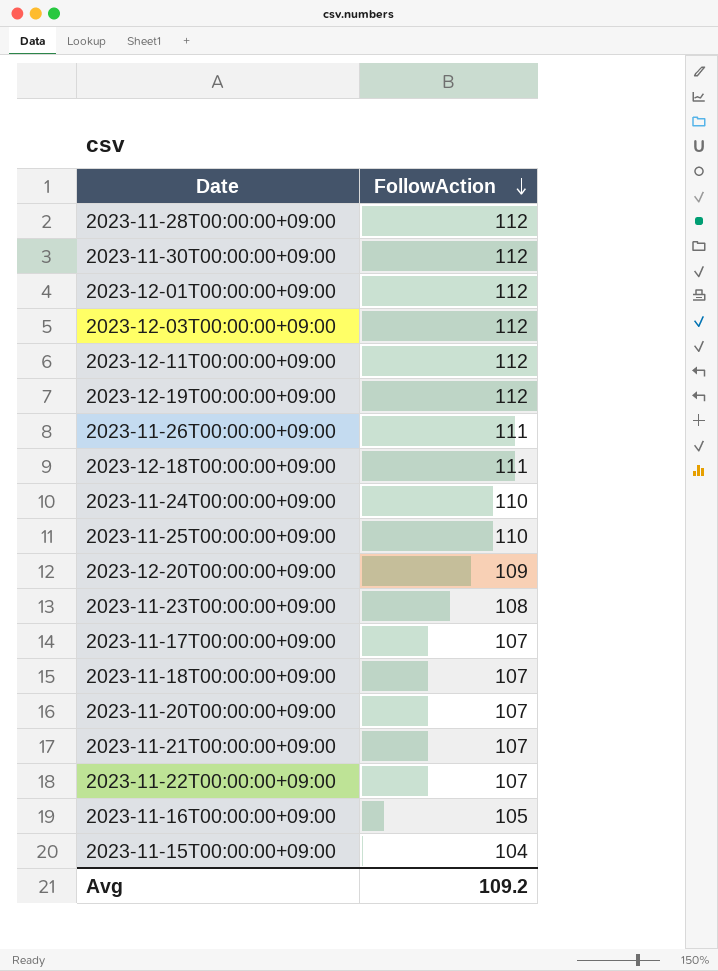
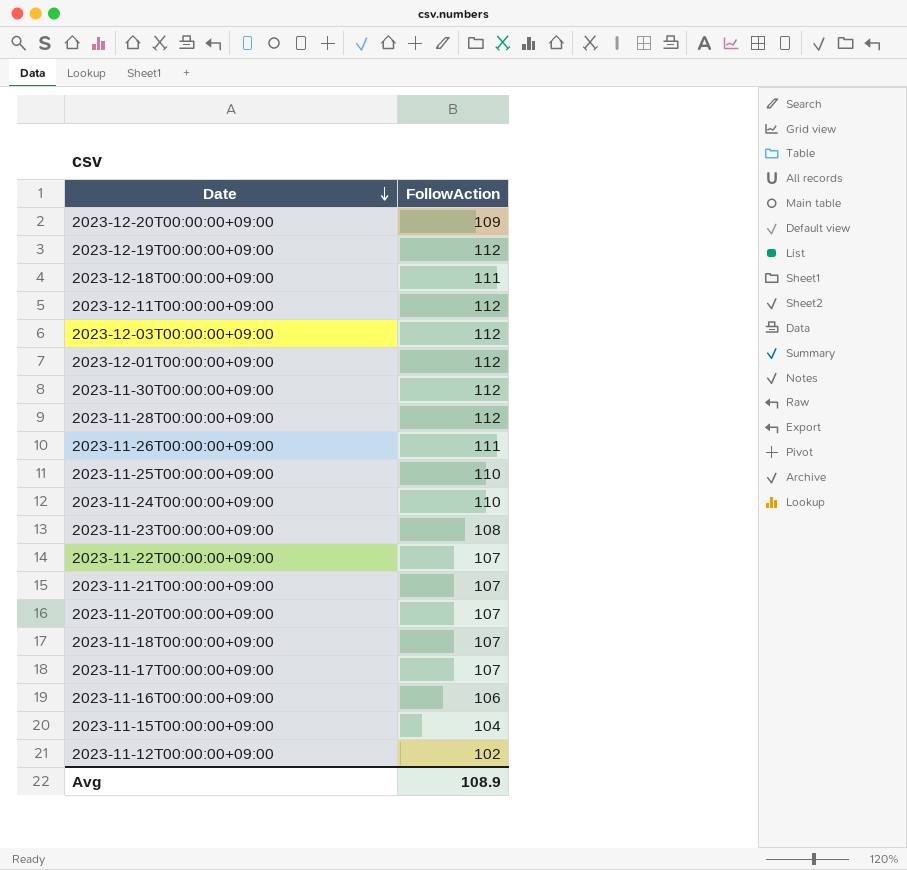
row order: FollowAction descending -> Date descending
2023-11-16T00:00:00+09:00 | FollowAction: 105 -> 106
row 2023-11-12T00:00:00+09:00: none -> 102
Avg | FollowAction: 109.2 -> 108.9

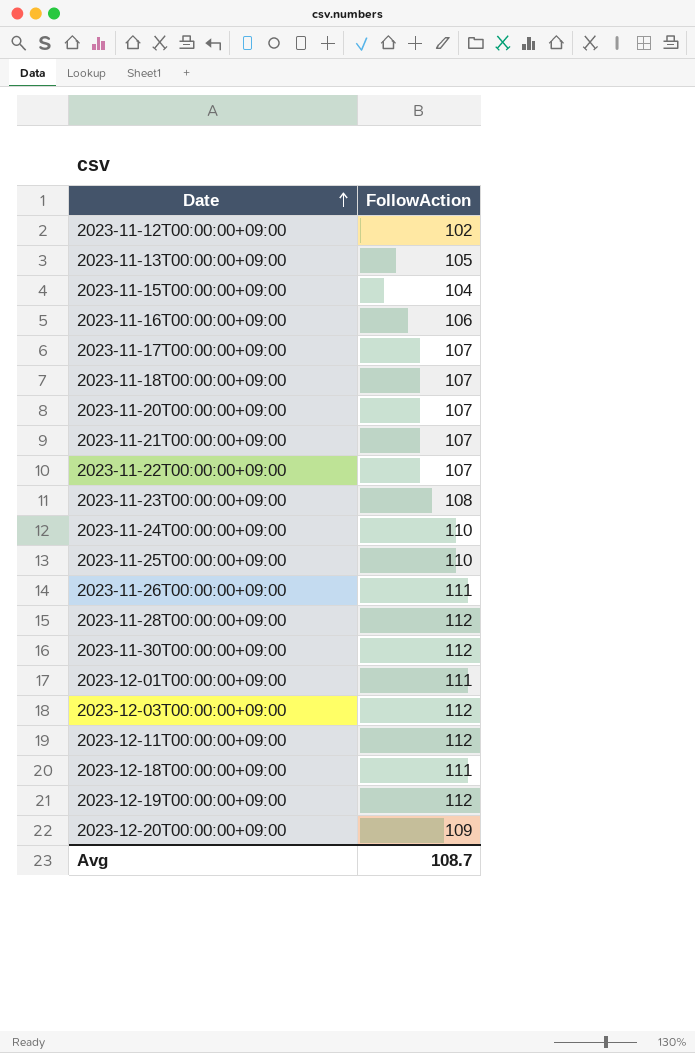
row order: Date descending -> Date ascending
row 2023-11-13T00:00:00+09:00: none -> 105
2023-12-01T00:00:00+09:00 | FollowAction: 112 -> 111
Avg | FollowAction: 108.9 -> 108.7

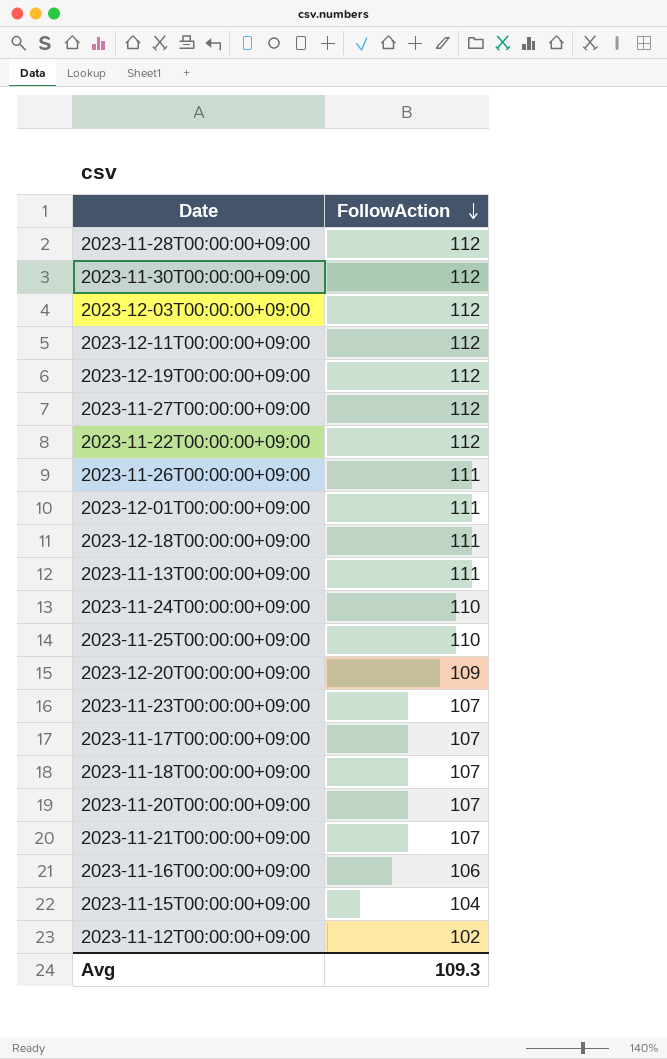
row order: Date ascending -> FollowAction descending
row 2023-11-27T00:00:00+09:00: none -> 112
2023-11-22T00:00:00+09:00 | FollowAction: 107 -> 112
2023-11-13T00:00:00+09:00 | FollowAction: 105 -> 111
2023-11-23T00:00:00+09:00 | FollowAction: 108 -> 107
Avg | FollowAction: 108.7 -> 109.3

